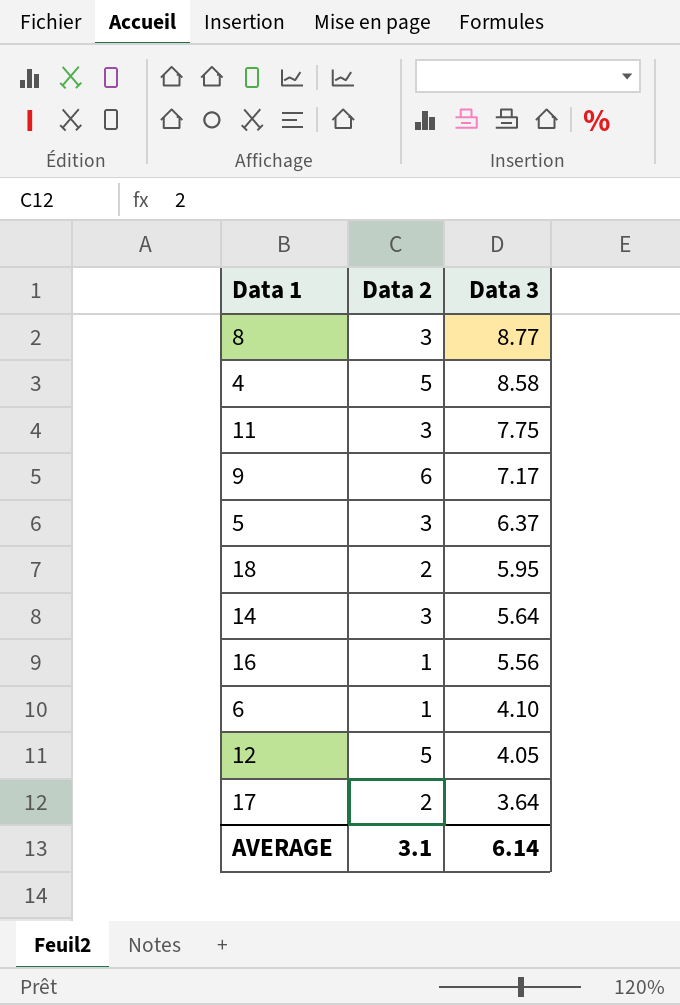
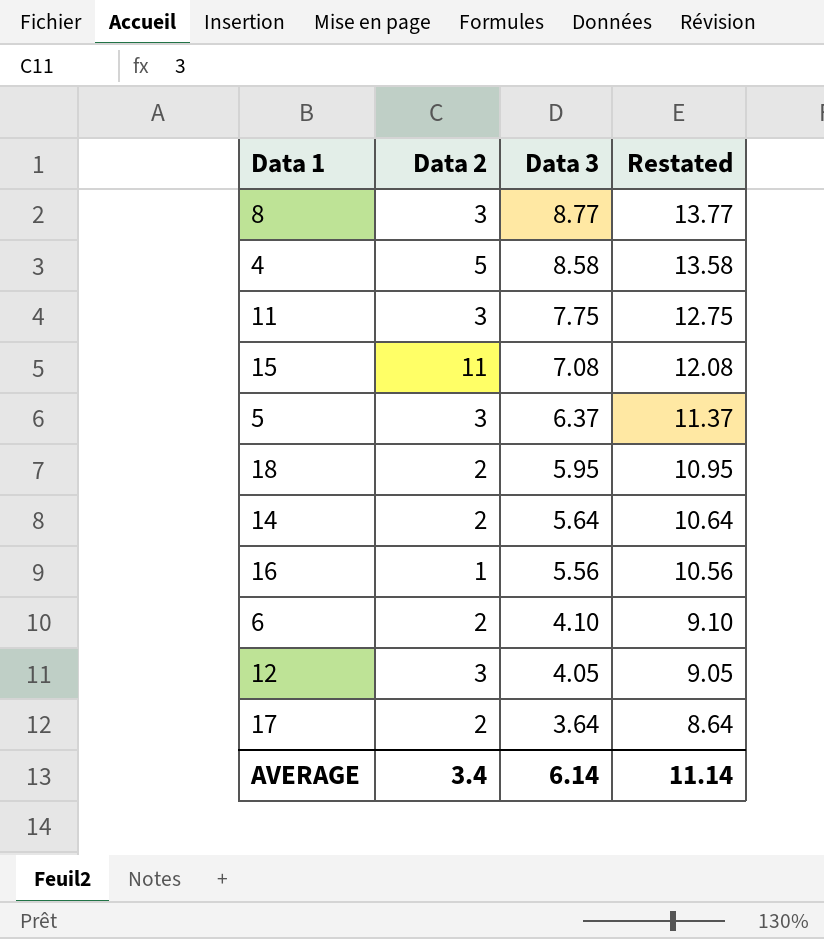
column Restated | formula: none -> [Data 3] + 5
row 9: 6 | 7.17 -> none
row 15: none -> 11 | 7.08 | 12.08
14 | Data 2: 3 -> 2
6 | Data 2: 1 -> 2
12 | Data 2: 5 -> 3
AVERAGE | Data 2: 3.1 -> 3.4

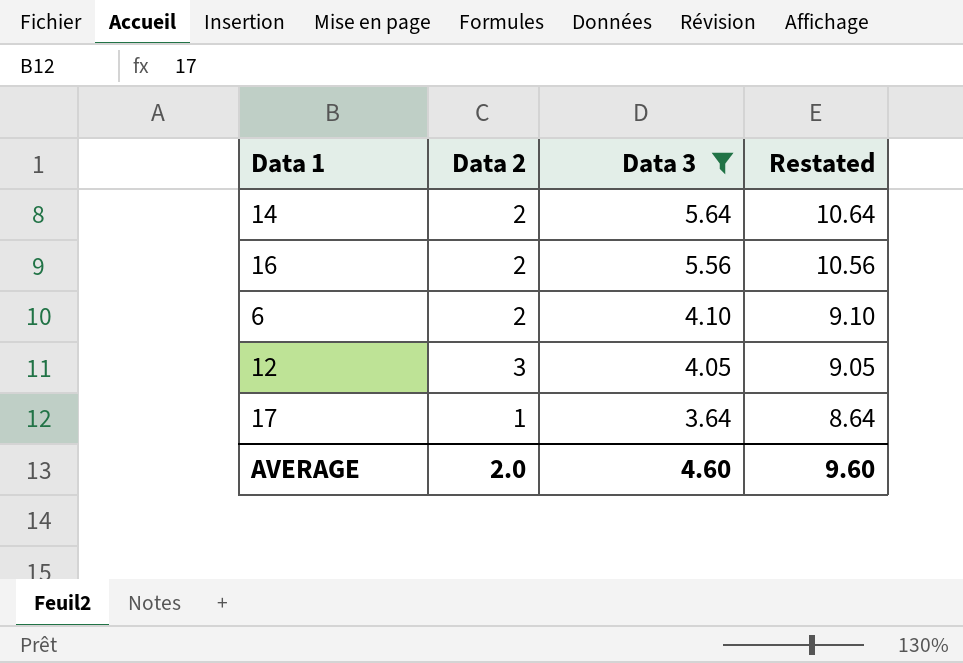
filter: none -> Data 3 <= 5.64
16 | Data 2: 1 -> 2
17 | Data 2: 2 -> 1
AVERAGE | Data 2: 3.4 -> 2.0
AVERAGE | Data 3: 6.14 -> 4.60
AVERAGE | Restated: 11.14 -> 9.60

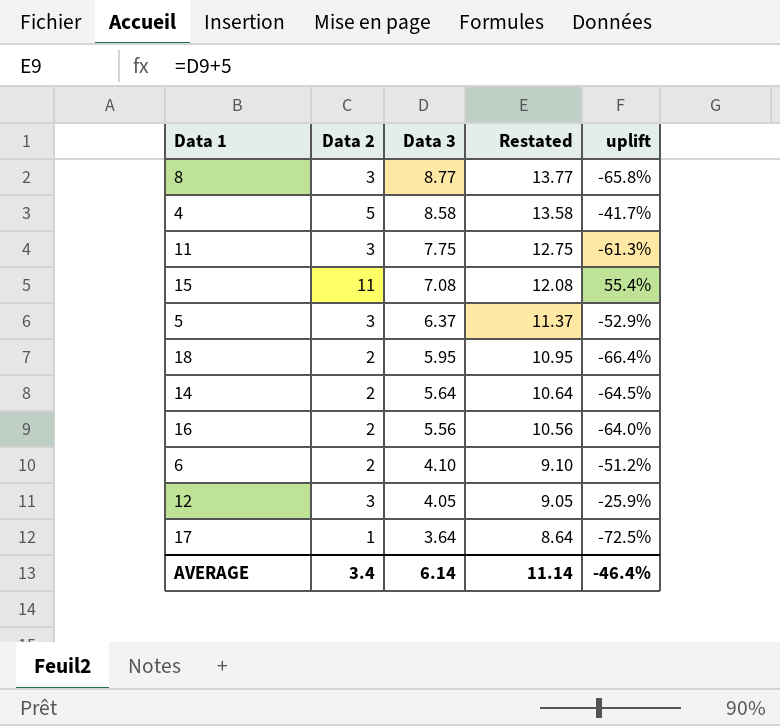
filter: Data 3 <= 5.64 -> none
column uplift | formula: none -> ([Data 2] - [Data 3]) / [Data 3]
AVERAGE | Data 2: 2.0 -> 3.4
AVERAGE | Data 3: 4.60 -> 6.14
AVERAGE | Restated: 9.60 -> 11.14

